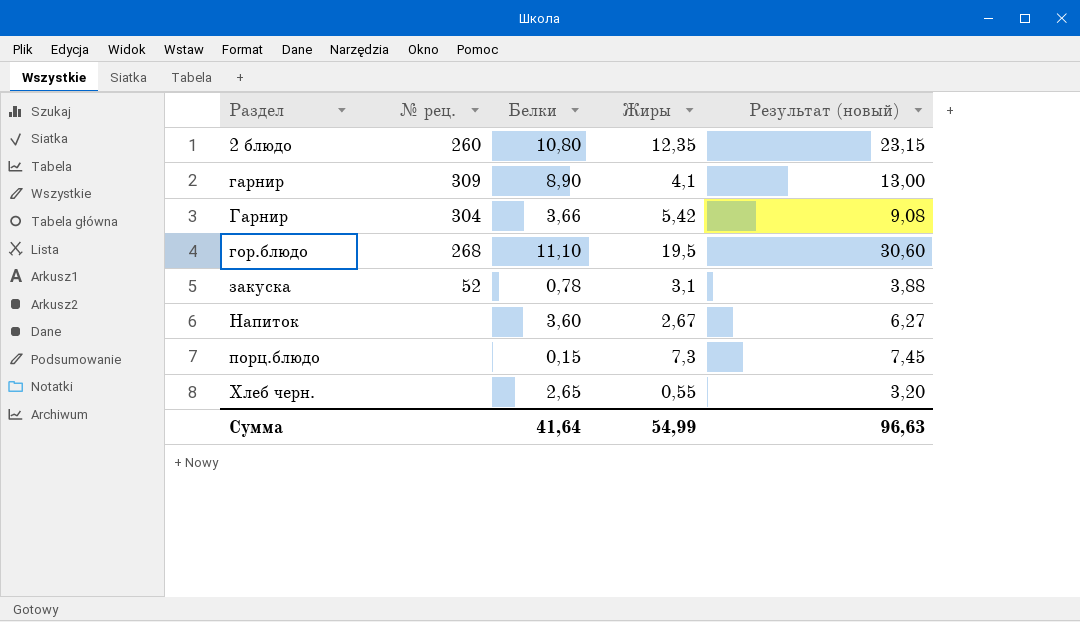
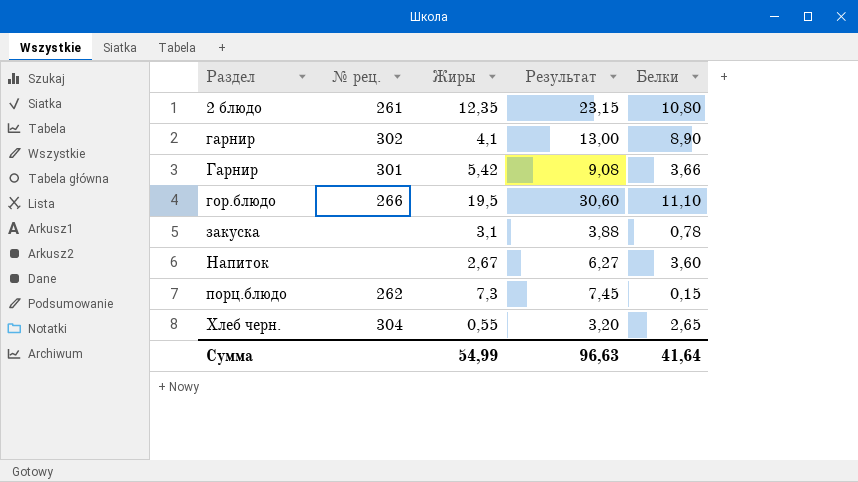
column name: Результат (новый) -> Результат
column Белки | position: 3 -> 5
2 блюдо | № рец.: 260 -> 261
гарнир | № рец.: 309 -> 302
Гарнир | № рец.: 304 -> 301
гор.блюдо | № рец.: 268 -> 266
закуска | № рец.: 52 -> none
порц.блюдо | № рец.: none -> 262
Хлеб черн. | № рец.: none -> 304

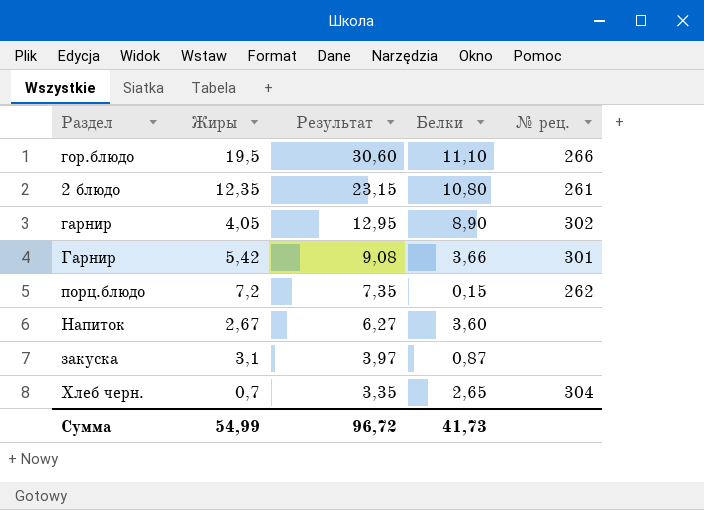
row order: Раздел ascending -> Результат descending
column № рец. | position: 2 -> 5
гарнир | Жиры: 4,1 -> 4,05
гарнир | Результат: 13,00 -> 12,95
порц.блюдо | Жиры: 7,3 -> 7,2
порц.блюдо | Результат: 7,45 -> 7,35
закуска | Результат: 3,88 -> 3,97
закуска | Белки: 0,78 -> 0,87
Хлеб черн. | Жиры: 0,55 -> 0,7
Хлеб черн. | Результат: 3,20 -> 3,35
Сумма | Результат: 96,63 -> 96,72
Сумма | Белки: 41,64 -> 41,73

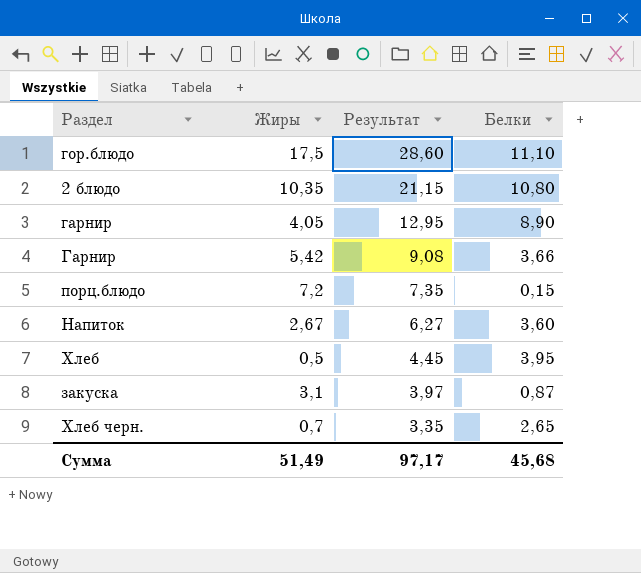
column № рец. | position: 5 -> none
гор.блюдо | Жиры: 19,5 -> 17,5
гор.блюдо | Результат: 30,60 -> 28,60
2 блюдо | Жиры: 12,35 -> 10,35
2 блюдо | Результат: 23,15 -> 21,15
row Хлеб: none -> 0,5 | 4,45 | 3,95
Сумма | Жиры: 54,99 -> 51,49
Сумма | Результат: 96,72 -> 97,17
Сумма | Белки: 41,73 -> 45,68

